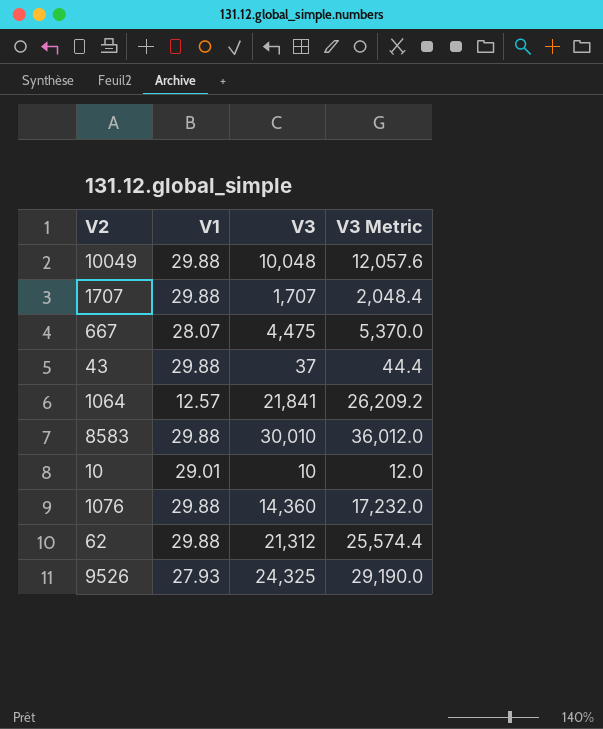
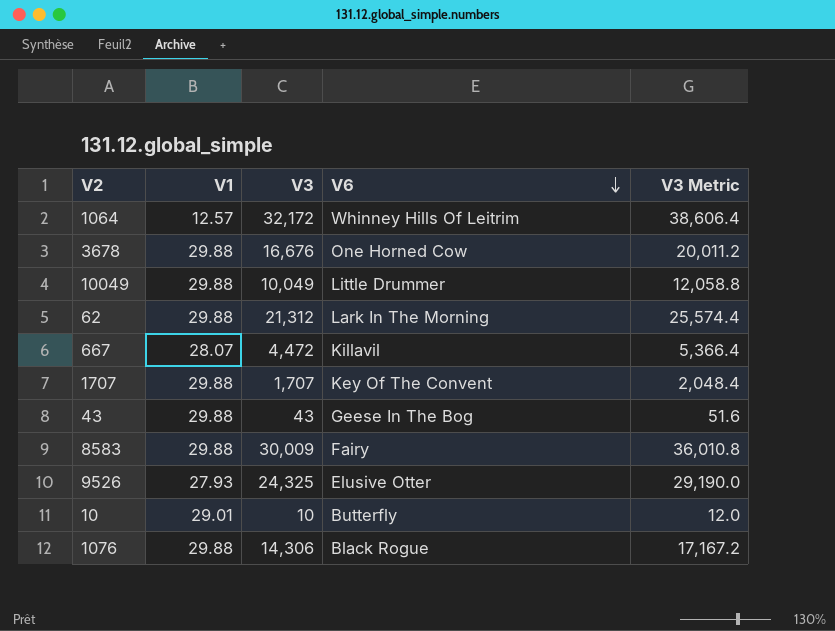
row order: none -> V6 descending
column V6 | position: none -> 4
1064 | V3: 21,841 -> 32,172
1064 | V3 Metric: 26,209.2 -> 38,606.4
row 3678: none -> 29.88 | 16,676 | One Horned Cow | 20,011.2
10049 | V3: 10,048 -> 10,049
10049 | V3 Metric: 12,057.6 -> 12,058.8
667 | V3: 4,475 -> 4,472
667 | V3 Metric: 5,370.0 -> 5,366.4
43 | V3: 37 -> 43
43 | V3 Metric: 44.4 -> 51.6
8583 | V3: 30,010 -> 30,009
8583 | V3 Metric: 36,012.0 -> 36,010.8
1076 | V3: 14,360 -> 14,306
1076 | V3 Metric: 17,232.0 -> 17,167.2

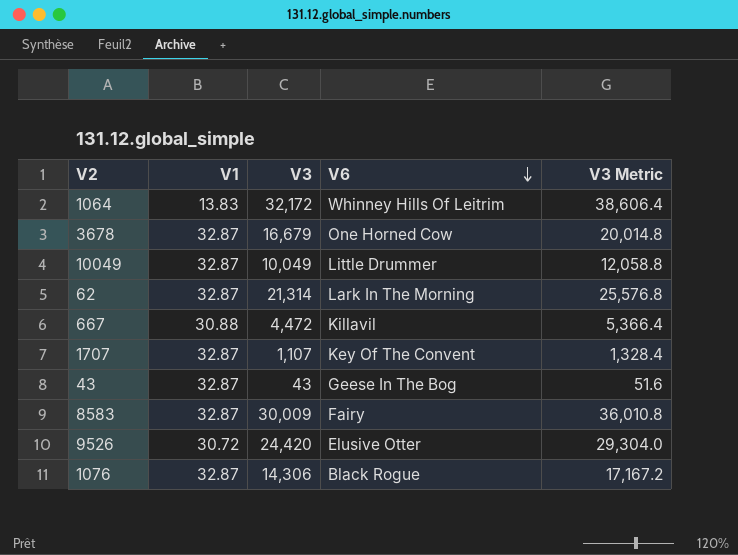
row 10: 29.01 | 10 | Butterfly | 12.0 -> none
1064 | V1: 12.57 -> 13.83
3678 | V1: 29.88 -> 32.87
3678 | V3: 16,676 -> 16,679
3678 | V3 Metric: 20,011.2 -> 20,014.8
10049 | V1: 29.88 -> 32.87
62 | V1: 29.88 -> 32.87
62 | V3: 21,312 -> 21,314
62 | V3 Metric: 25,574.4 -> 25,576.8
667 | V1: 28.07 -> 30.88
1707 | V1: 29.88 -> 32.87
1707 | V3: 1,707 -> 1,107
1707 | V3 Metric: 2,048.4 -> 1,328.4
43 | V1: 29.88 -> 32.87
8583 | V1: 29.88 -> 32.87
9526 | V1: 27.93 -> 30.72
9526 | V3: 24,325 -> 24,420
9526 | V3 Metric: 29,190.0 -> 29,304.0
1076 | V1: 29.88 -> 32.87

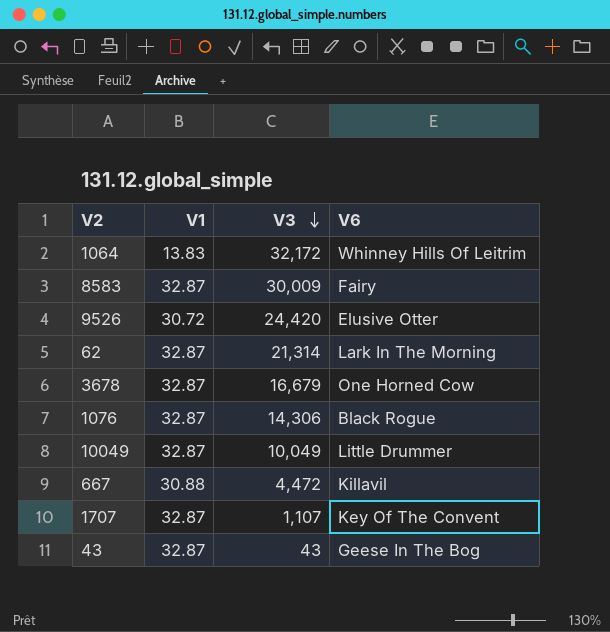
row order: V6 descending -> V3 descending
column V3 Metric | formula: [V3] * 1.2 -> none

